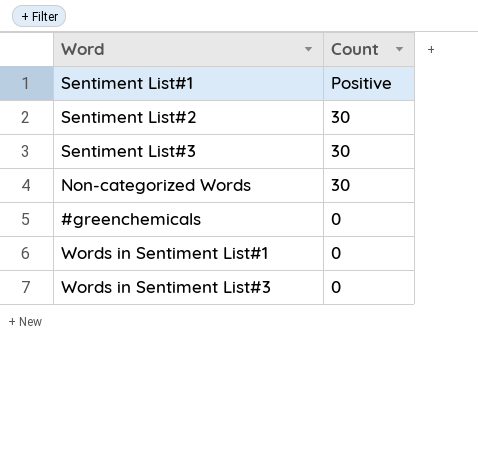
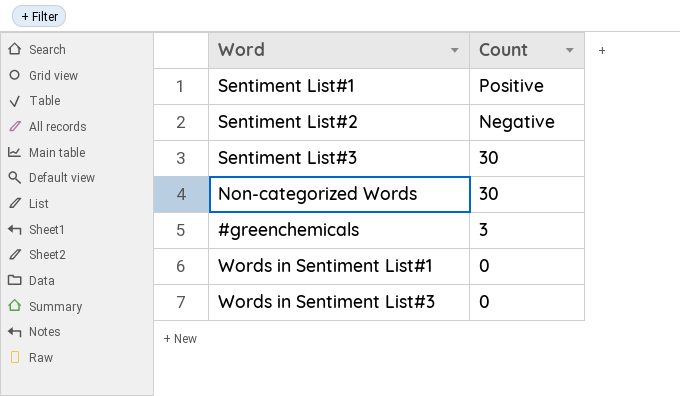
Sentiment List#2 | Count: 30 -> Negative
#greenchemicals | Count: 0 -> 3

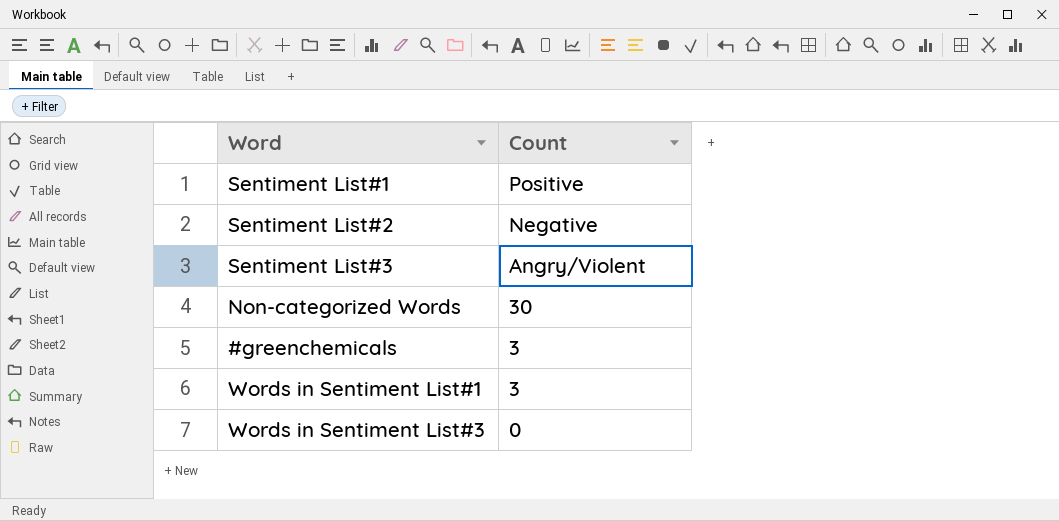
Sentiment List#3 | Count: 30 -> Angry/Violent
Words in Sentiment List#1 | Count: 0 -> 3

